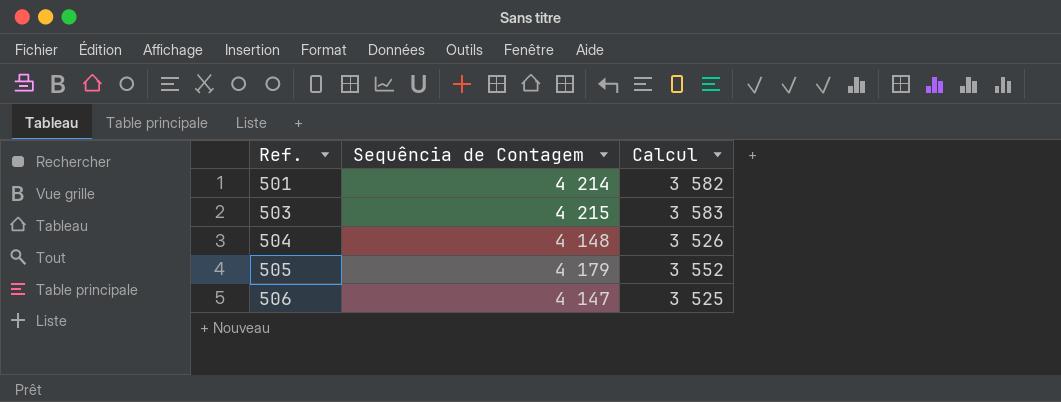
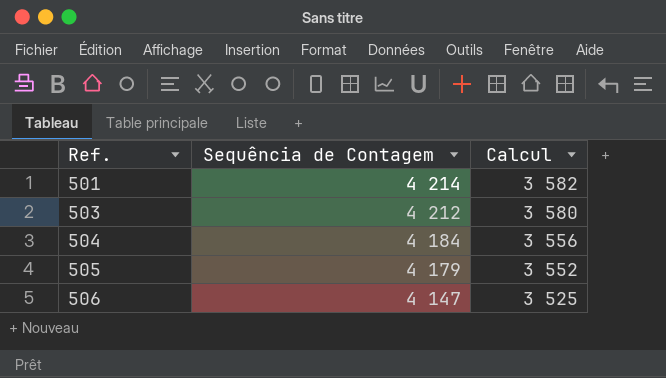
503 | Sequência de Contagem: 4 215 -> 4 212
503 | Calcul: 3 583 -> 3 580
504 | Sequência de Contagem: 4 148 -> 4 184
504 | Calcul: 3 526 -> 3 556

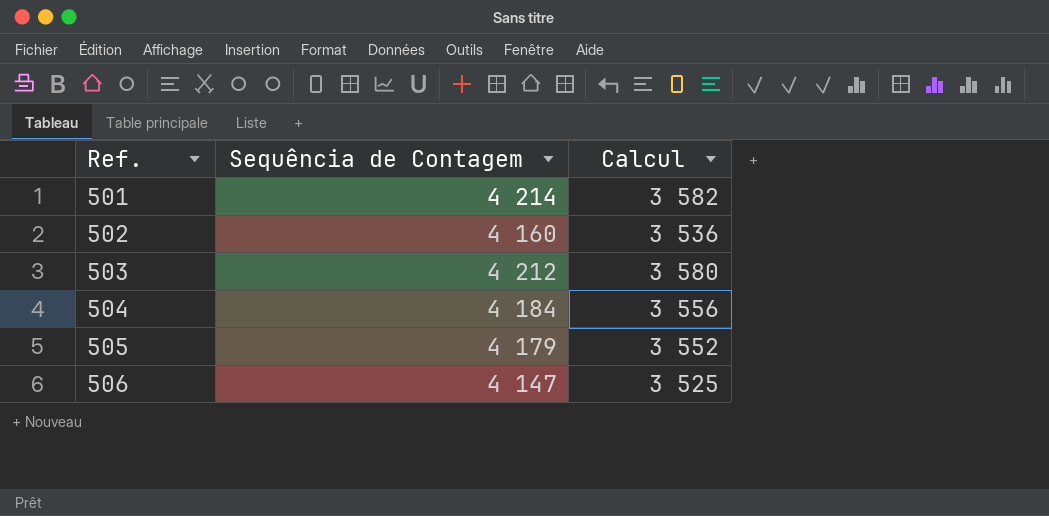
row 502: none -> 4 160 | 3 536

